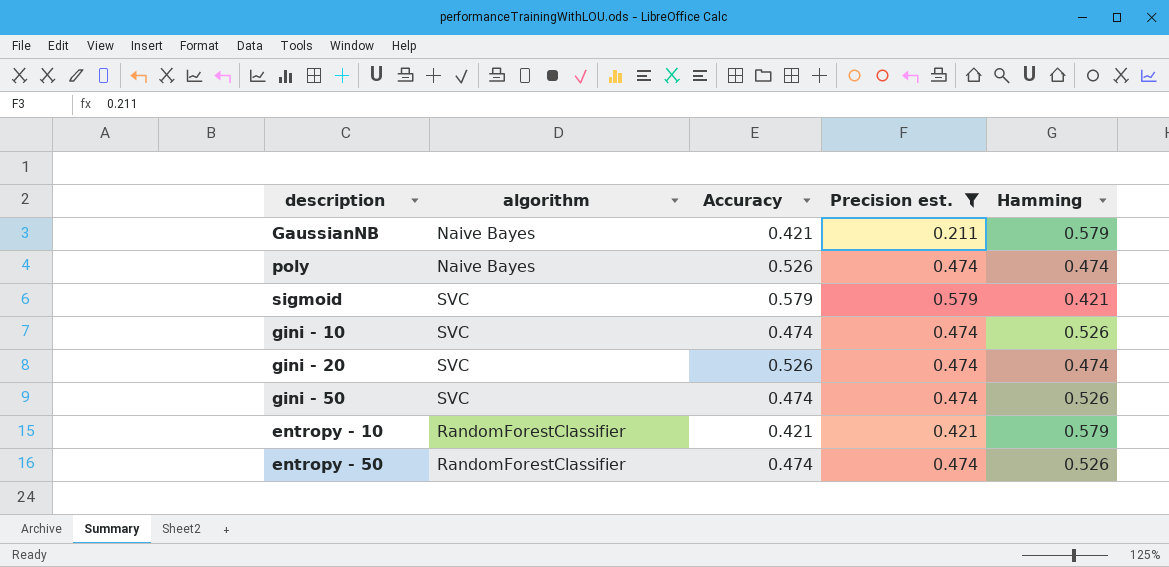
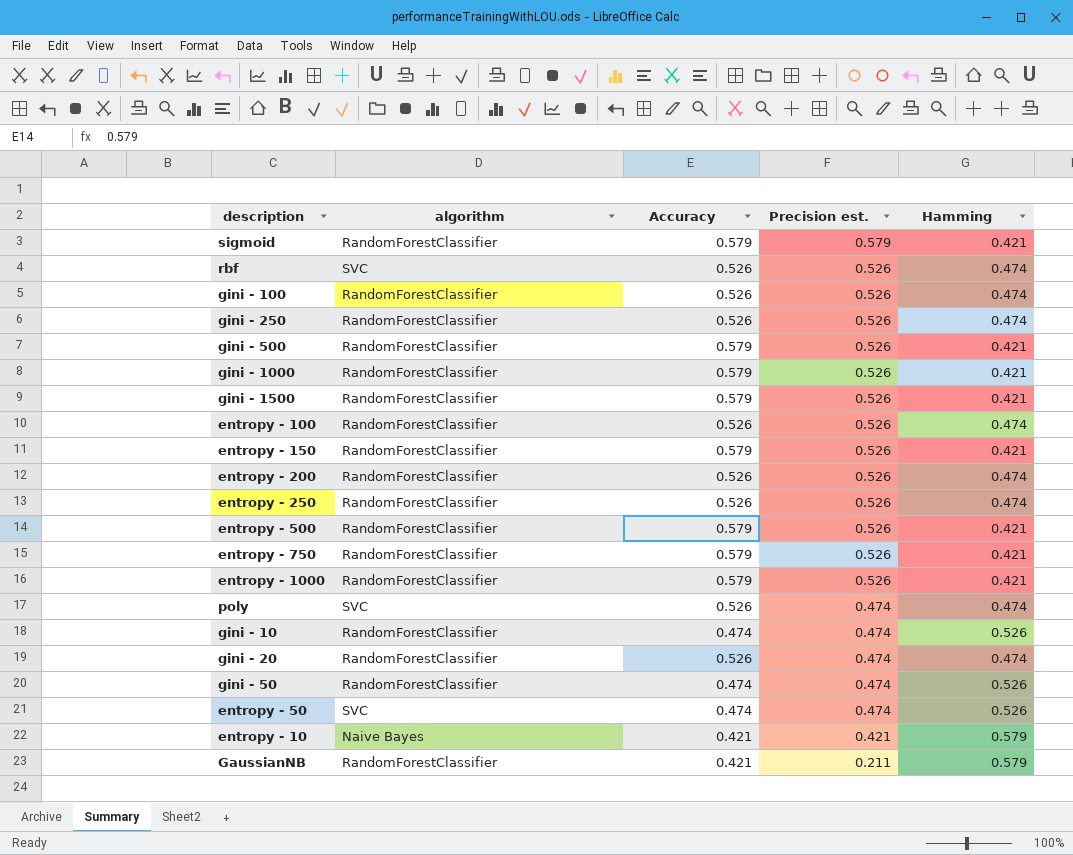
filter: Precision est. != 0.526 -> none
row order: none -> Precision est. descending
sigmoid | algorithm: SVC -> RandomForestClassifier
poly | algorithm: Naive Bayes -> SVC
gini - 10 | algorithm: SVC -> RandomForestClassifier
gini - 20 | algorithm: SVC -> RandomForestClassifier
gini - 50 | algorithm: SVC -> RandomForestClassifier
entropy - 50 | algorithm: RandomForestClassifier -> SVC
entropy - 10 | algorithm: RandomForestClassifier -> Naive Bayes
GaussianNB | algorithm: Naive Bayes -> RandomForestClassifier

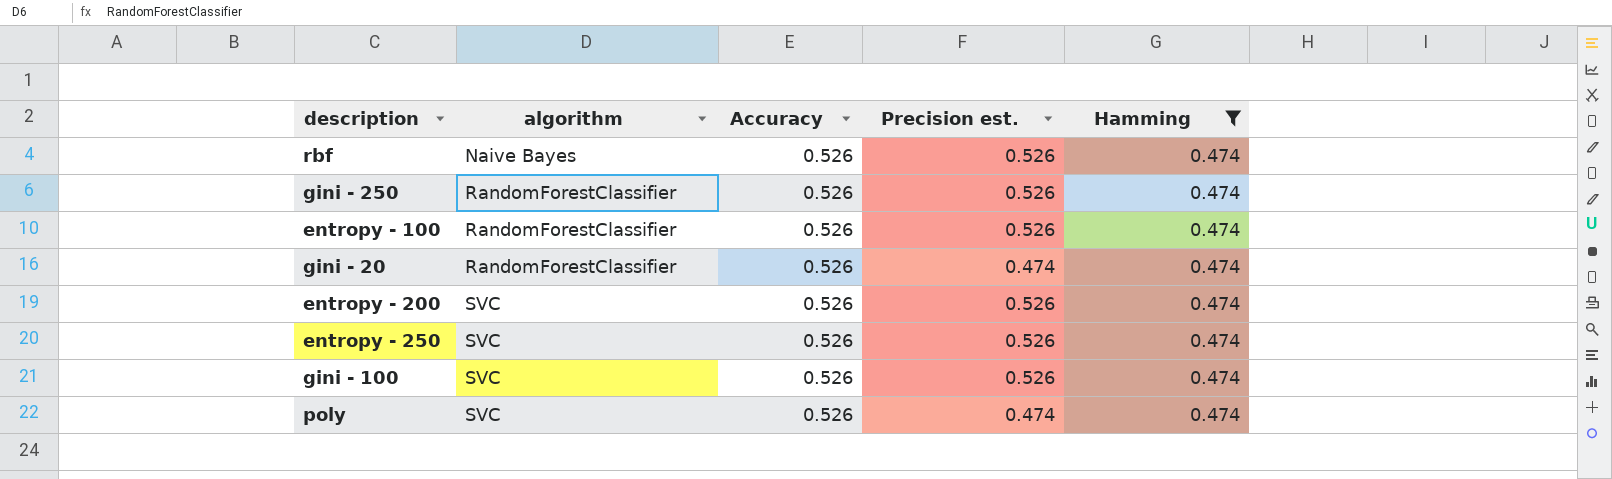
filter: none -> Hamming = 0.474
row order: Precision est. descending -> algorithm ascending
rbf | algorithm: SVC -> Naive Bayes
entropy - 200 | algorithm: RandomForestClassifier -> SVC
entropy - 250 | algorithm: RandomForestClassifier -> SVC
gini - 100 | algorithm: RandomForestClassifier -> SVC

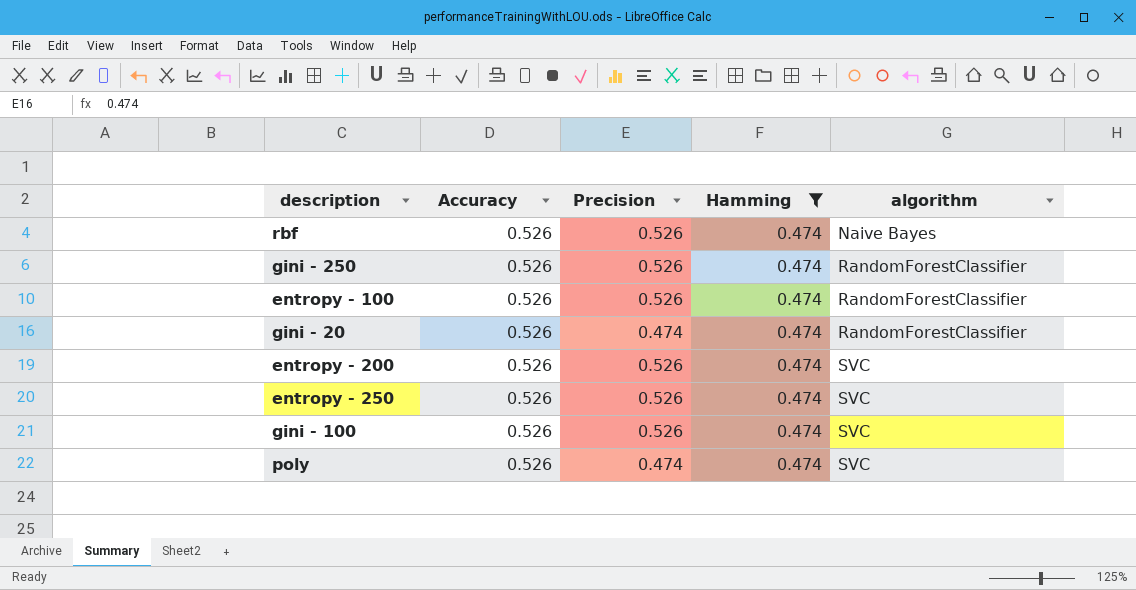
column name: Precision est. -> Precision
column algorithm | position: 2 -> 5

